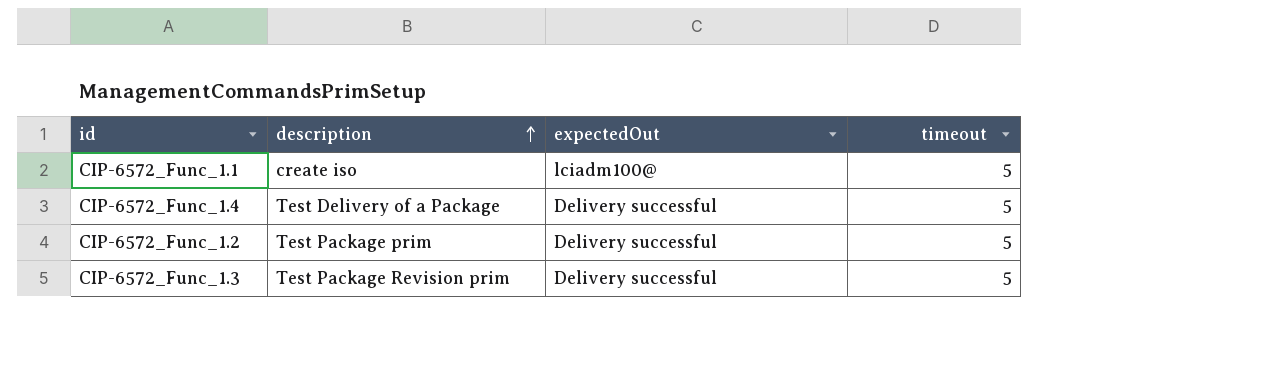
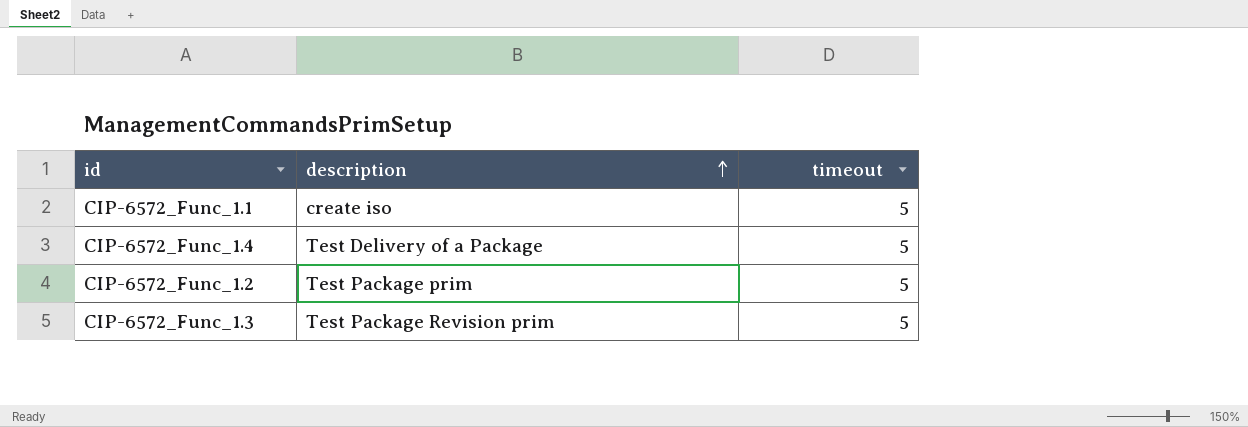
column expectedOut | position: 3 -> none

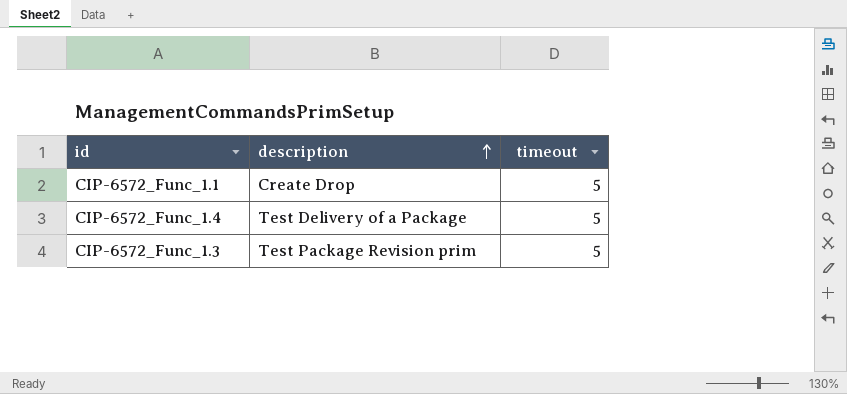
row CIP-6572_Func_1.2: Test Package prim | 5 -> none
CIP-6572_Func_1.1 | description: create iso -> Create Drop

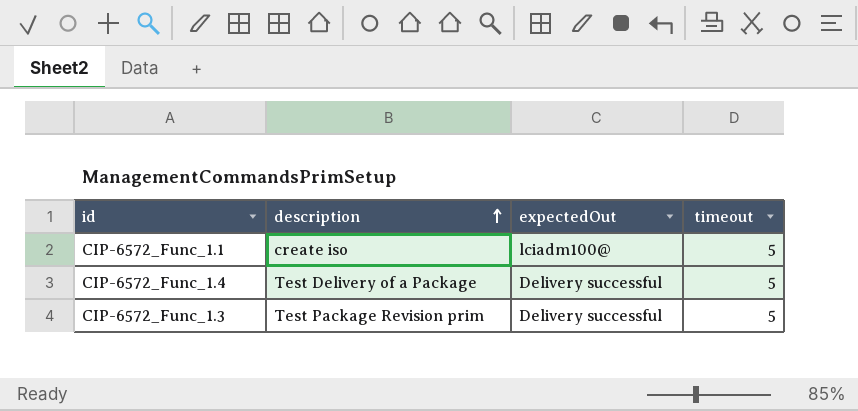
column expectedOut | position: none -> 3
CIP-6572_Func_1.1 | description: Create Drop -> create iso

